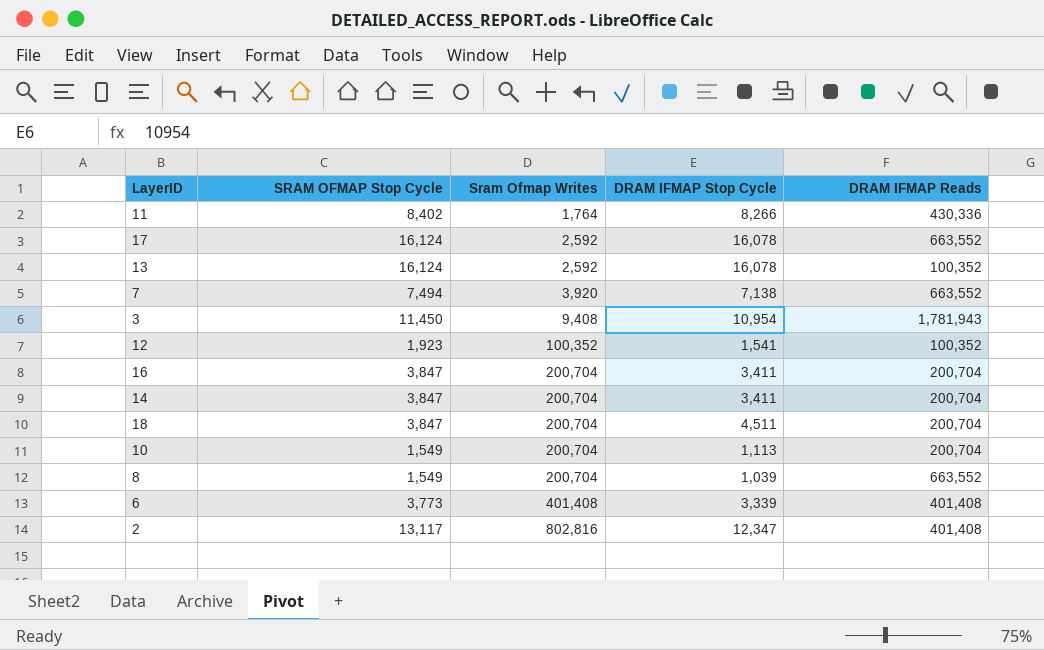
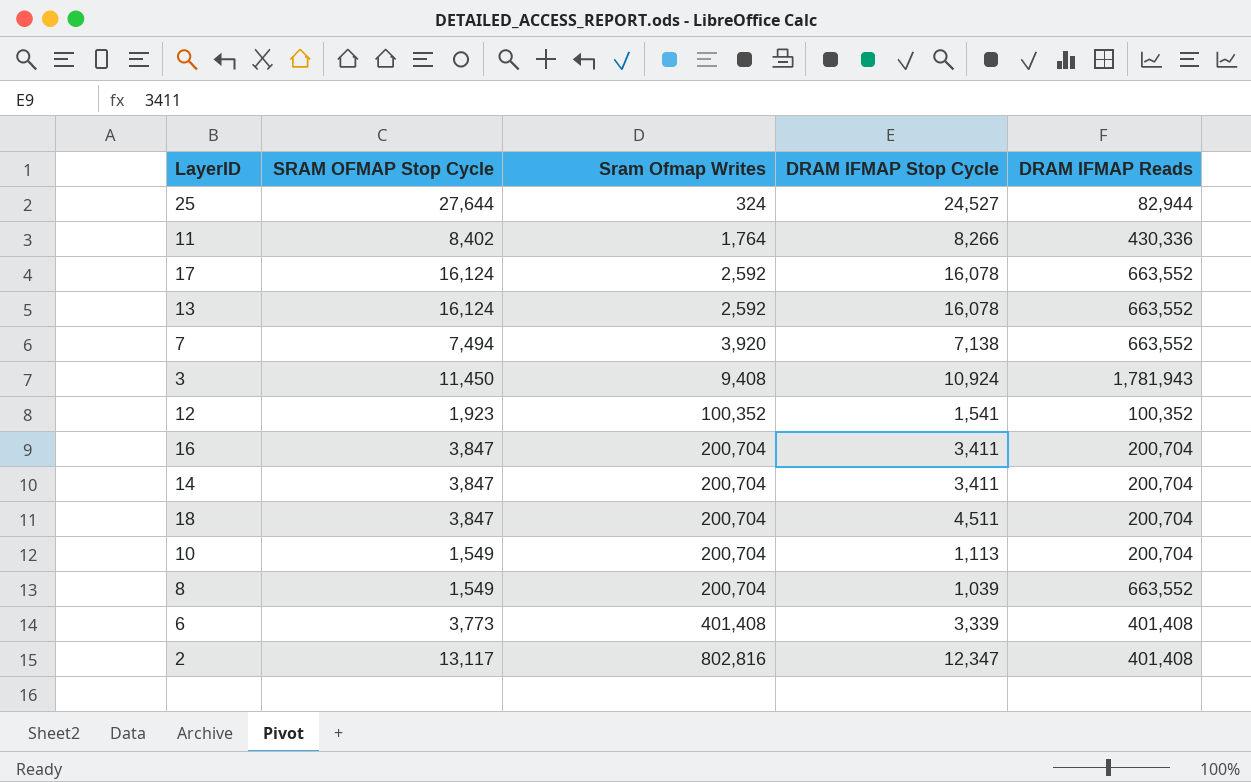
row 25: none -> 27,644 | 324 | 24,527 | 82,944
13 | DRAM IFMAP Reads: 100,352 -> 663,552
3 | DRAM IFMAP Stop Cycle: 10,954 -> 10,924

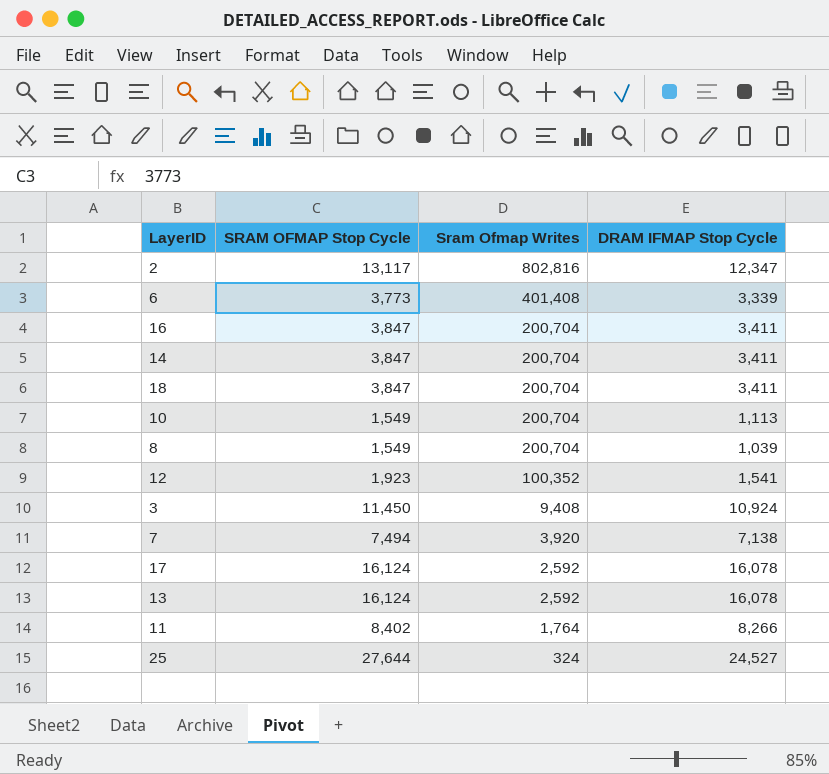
row order: Sram Ofmap Writes ascending -> Sram Ofmap Writes descending
column DRAM IFMAP Reads | position: 5 -> none
18 | DRAM IFMAP Stop Cycle: 4,511 -> 3,411

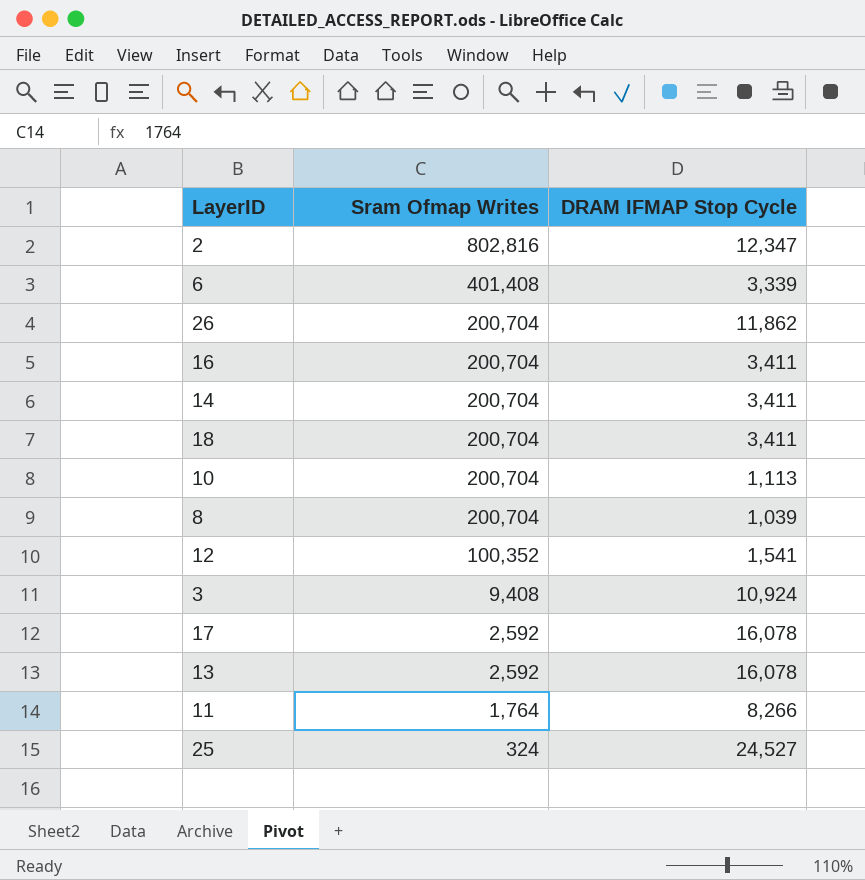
column SRAM OFMAP Stop Cycle | position: 2 -> none
row 7: 7,494 | 3,920 | 7,138 -> none
row 26: none -> 200,704 | 11,862

